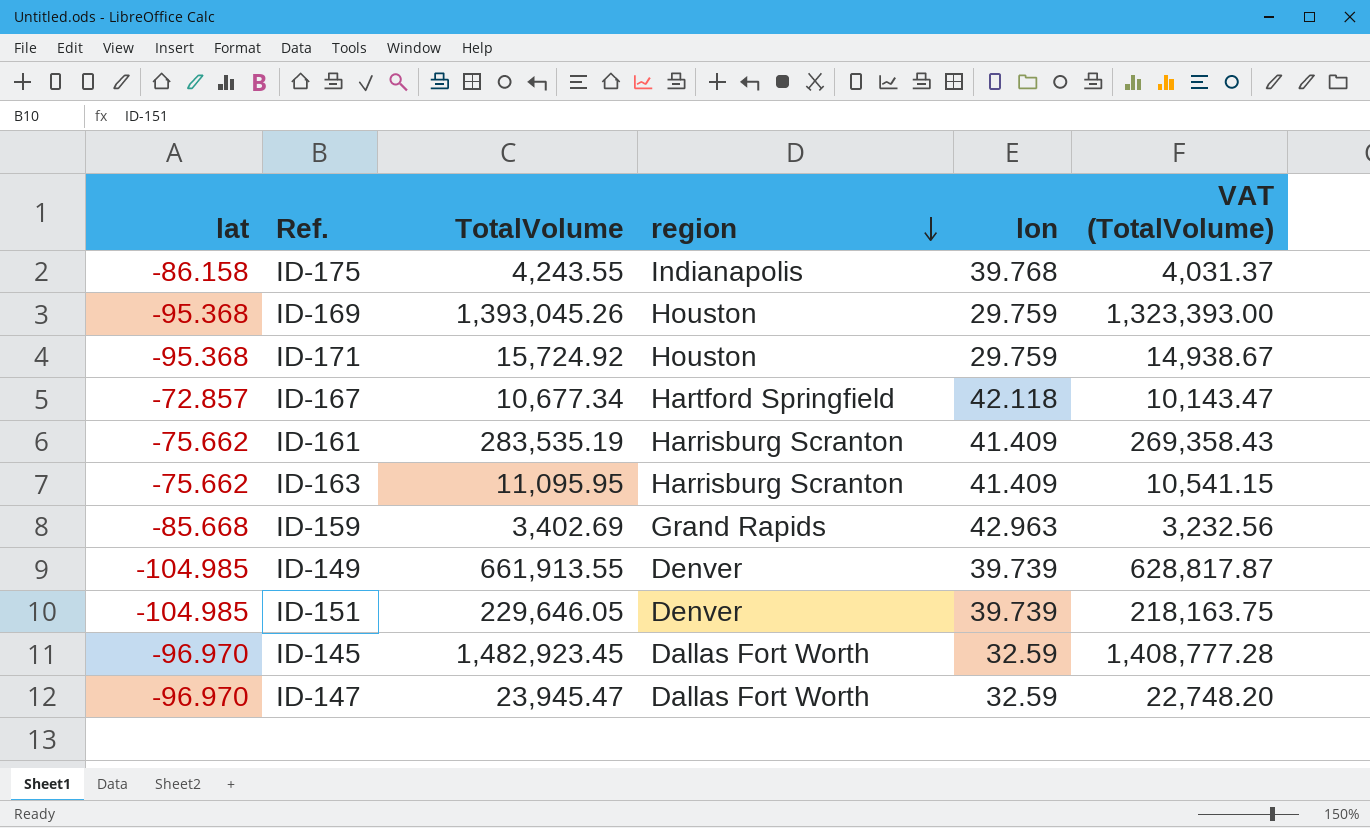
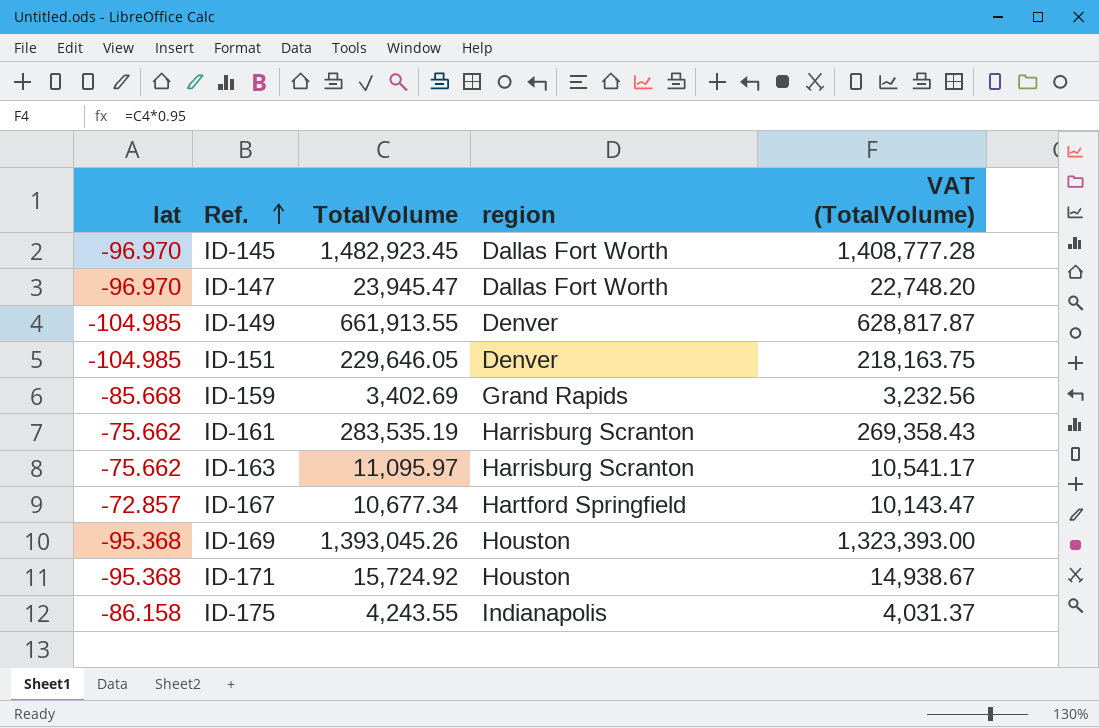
row order: region descending -> Ref. ascending
column lon | position: 5 -> none
ID-163 | TotalVolume: 11,095.95 -> 11,095.97
ID-163 | VAT (TotalVolume): 10,541.15 -> 10,541.17

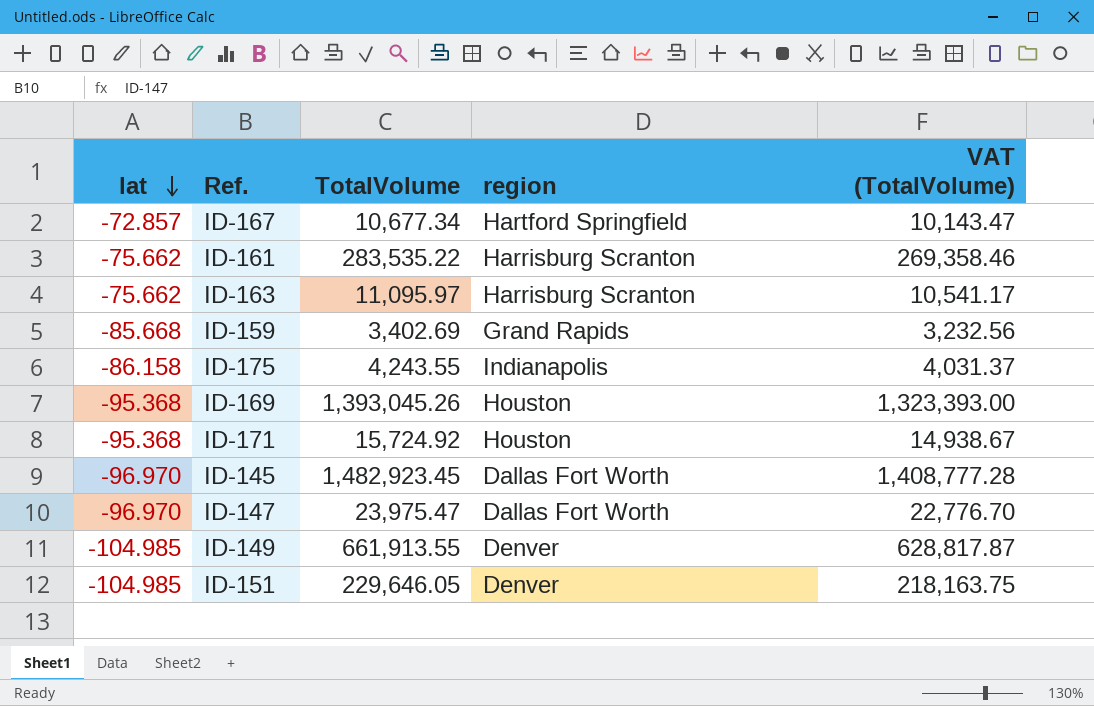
row order: Ref. ascending -> lat descending
ID-161 | TotalVolume: 283,535.19 -> 283,535.22
ID-161 | VAT (TotalVolume): 269,358.43 -> 269,358.46
ID-147 | TotalVolume: 23,945.47 -> 23,975.47
ID-147 | VAT (TotalVolume): 22,748.20 -> 22,776.70

